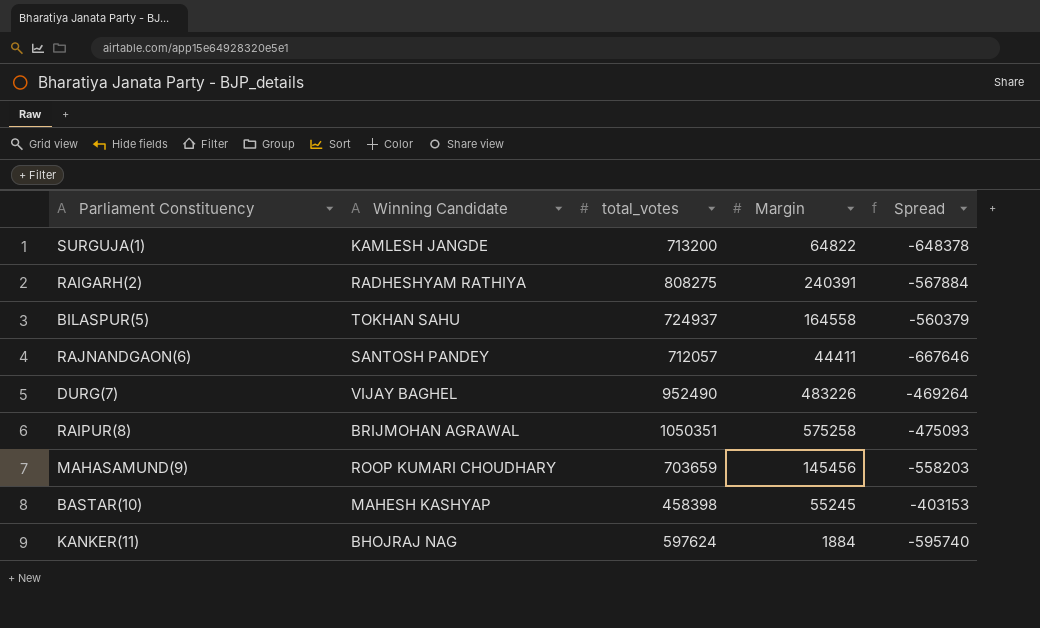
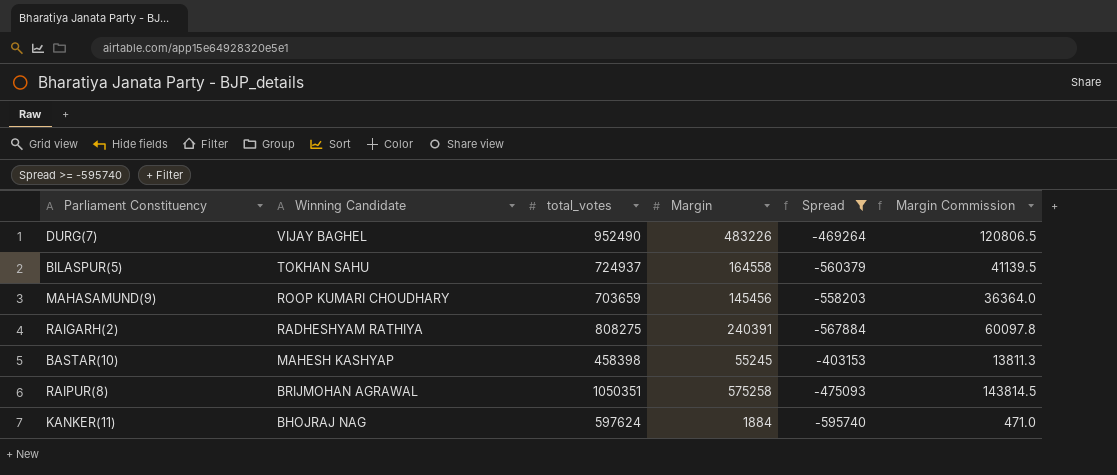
filter: none -> Spread >= -595740
row order: none -> Winning Candidate descending
column Margin Commission | formula: none -> [Margin] * 0.25

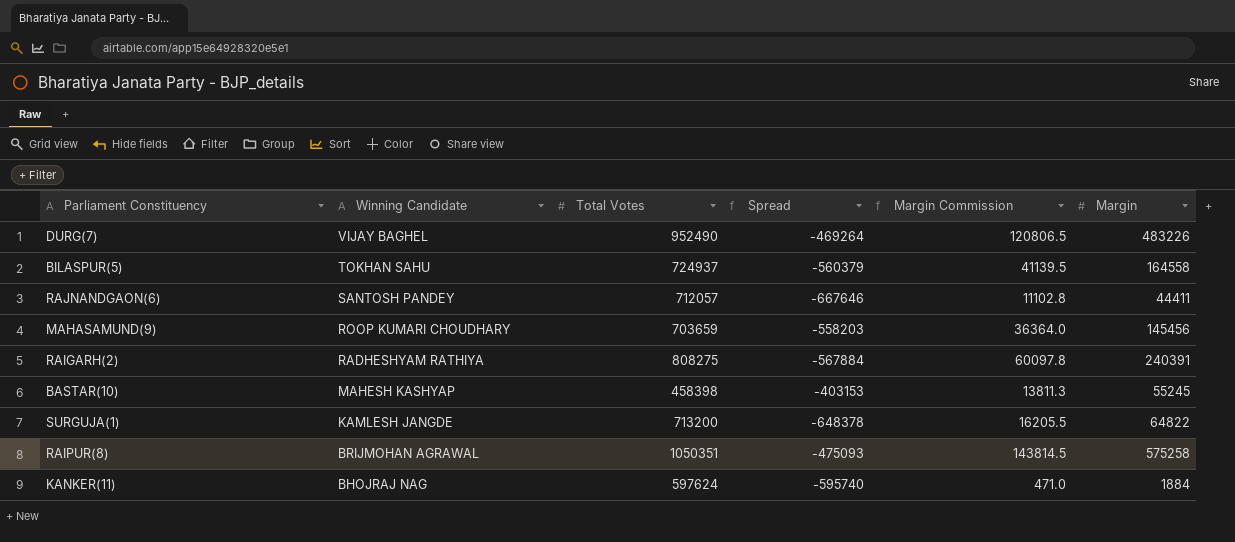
filter: Spread >= -595740 -> none
column name: total_votes -> Total Votes
column Margin | position: 4 -> 6

